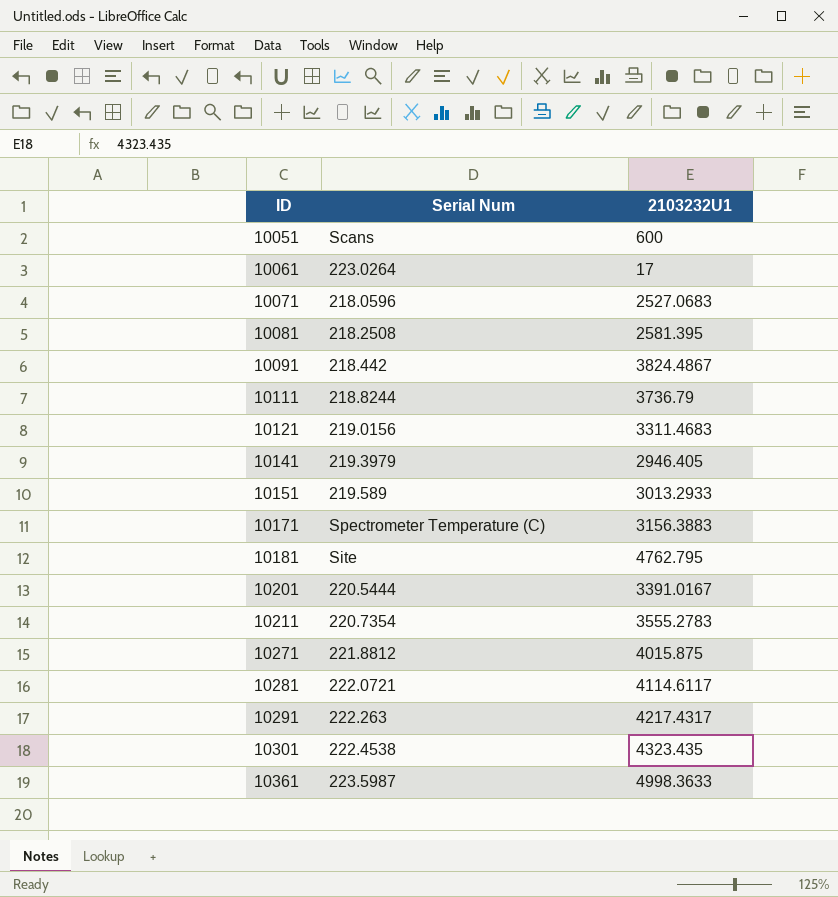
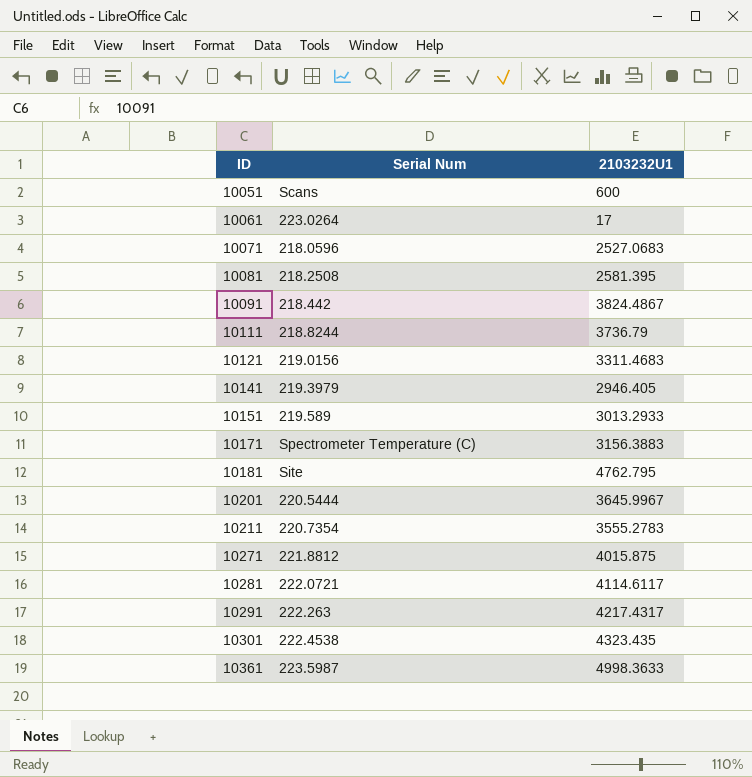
10201 | 2103232U1: 3391.0167 -> 3645.9967

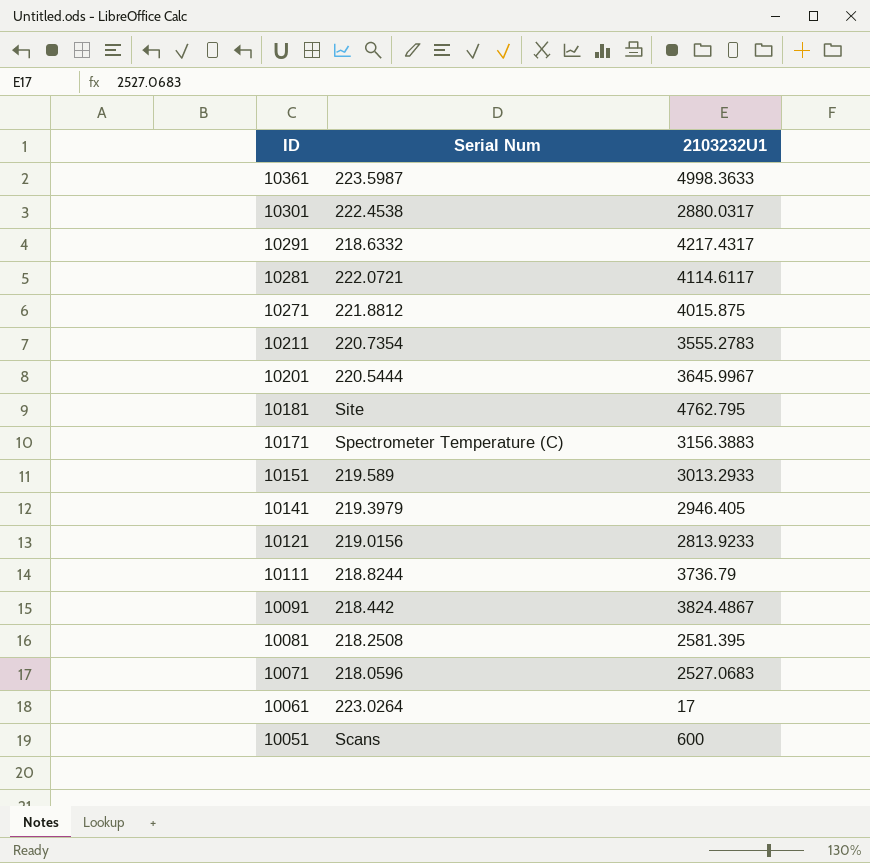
row order: ID ascending -> ID descending
10301 | 2103232U1: 4323.435 -> 2880.0317
10291 | Serial Num: 222.263 -> 218.6332
10121 | 2103232U1: 3311.4683 -> 2813.9233

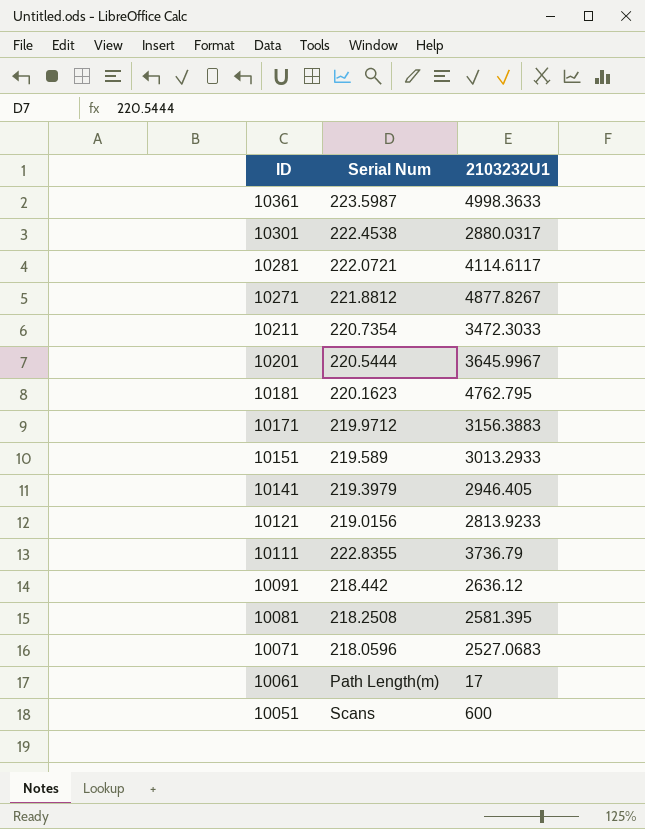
row 10291: 218.6332 | 4217.4317 -> none
10271 | 2103232U1: 4015.875 -> 4877.8267
10211 | 2103232U1: 3555.2783 -> 3472.3033
10181 | Serial Num: Site -> 220.1623
10171 | Serial Num: Spectrometer Temperature (C) -> 219.9712
10111 | Serial Num: 218.8244 -> 222.8355
10091 | 2103232U1: 3824.4867 -> 2636.12
10061 | Serial Num: 223.0264 -> Path Length(m)

